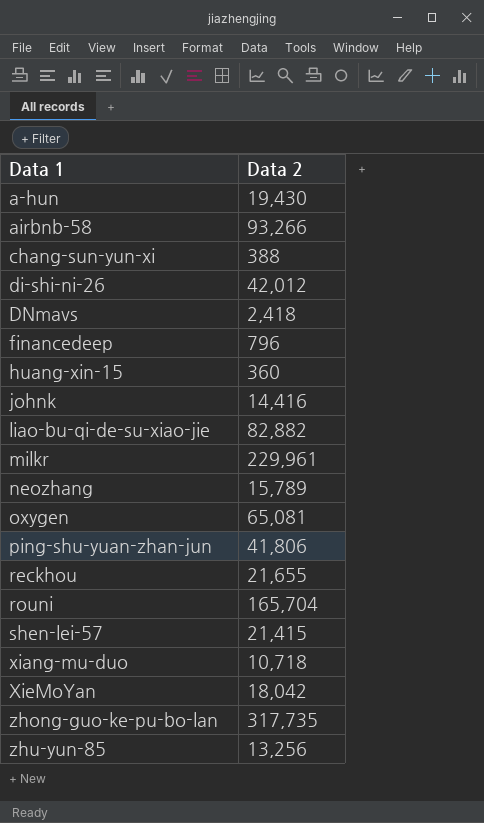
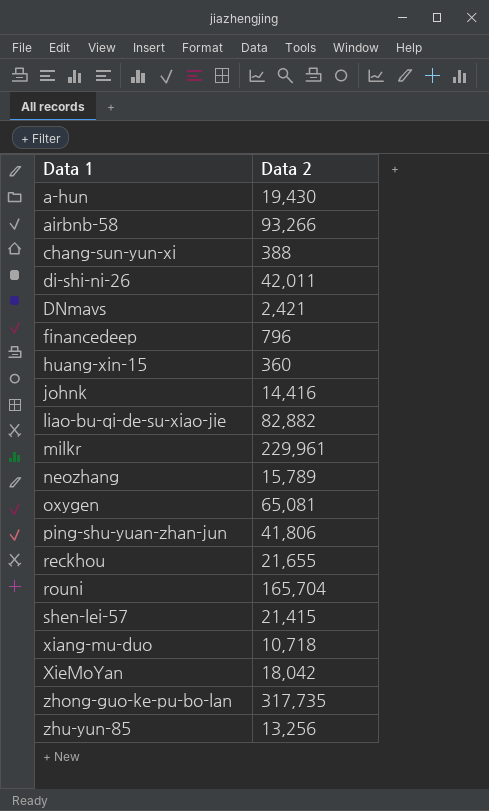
di-shi-ni-26 | Data 2: 42,012 -> 42,011
DNmavs | Data 2: 2,418 -> 2,421

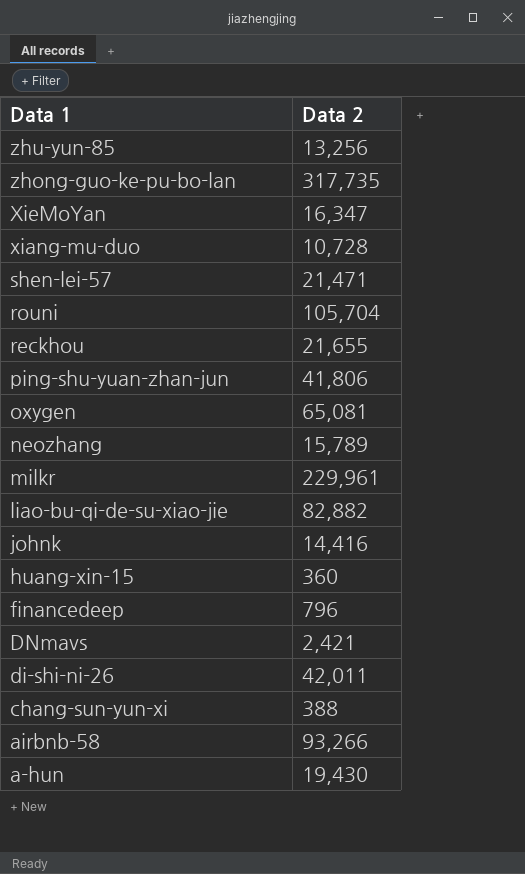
row order: Data 1 ascending -> Data 1 descending
XieMoYan | Data 2: 18,042 -> 16,347
xiang-mu-duo | Data 2: 10,718 -> 10,728
shen-lei-57 | Data 2: 21,415 -> 21,471
rouni | Data 2: 165,704 -> 105,704

